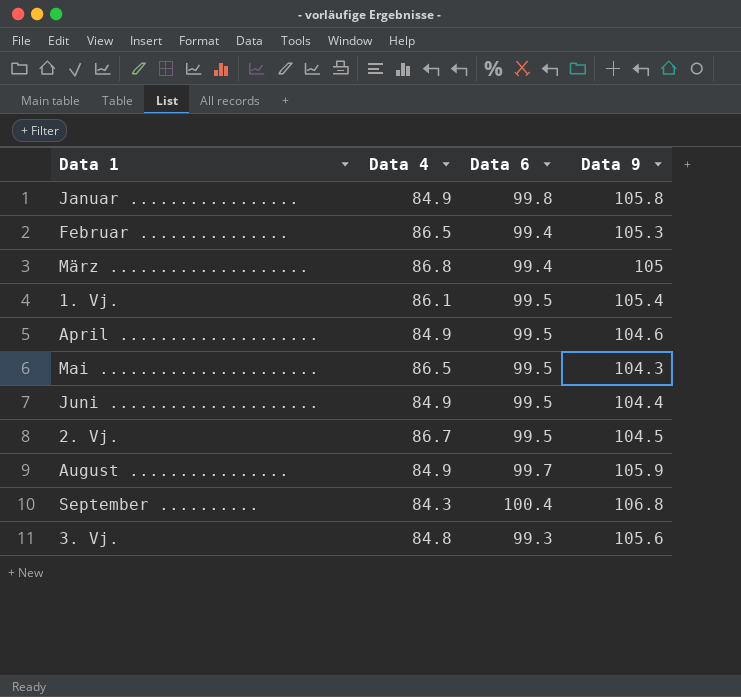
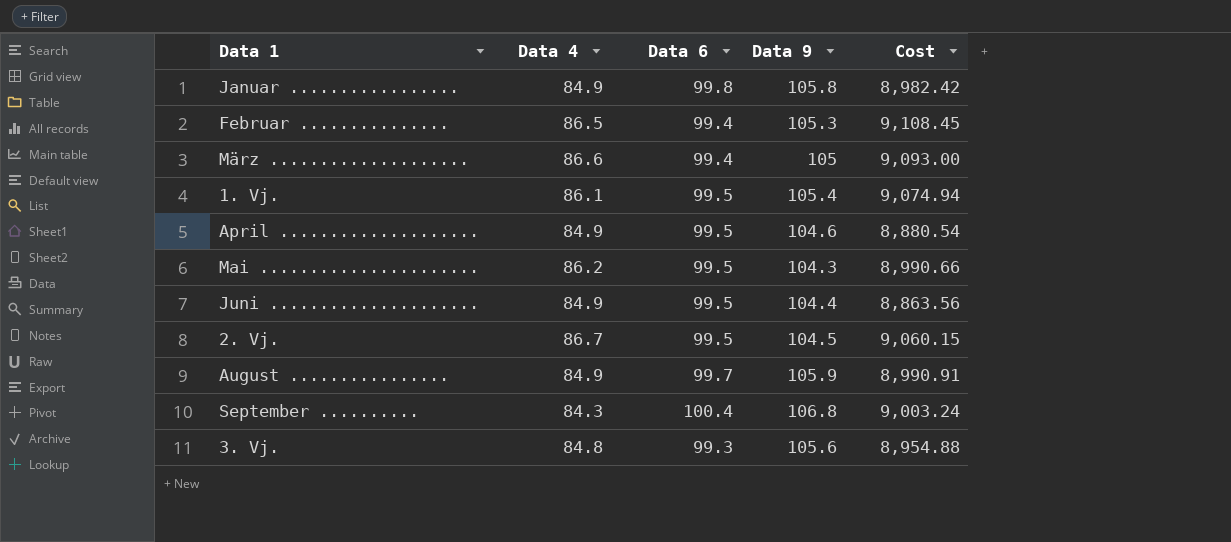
column Cost | formula: none -> [Data 4] * [Data 9]
März .................... | Data 4: 86.8 -> 86.6
Mai ...................... | Data 4: 86.5 -> 86.2

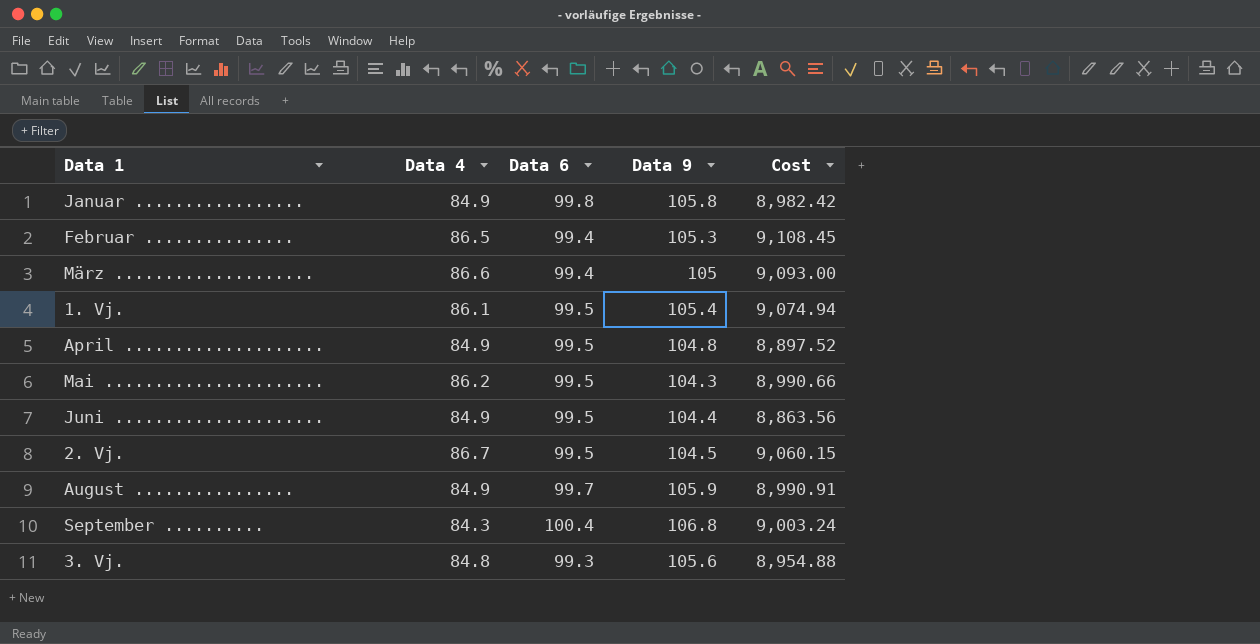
April .................... | Data 9: 104.6 -> 104.8
April .................... | Cost: 8,880.54 -> 8,897.52

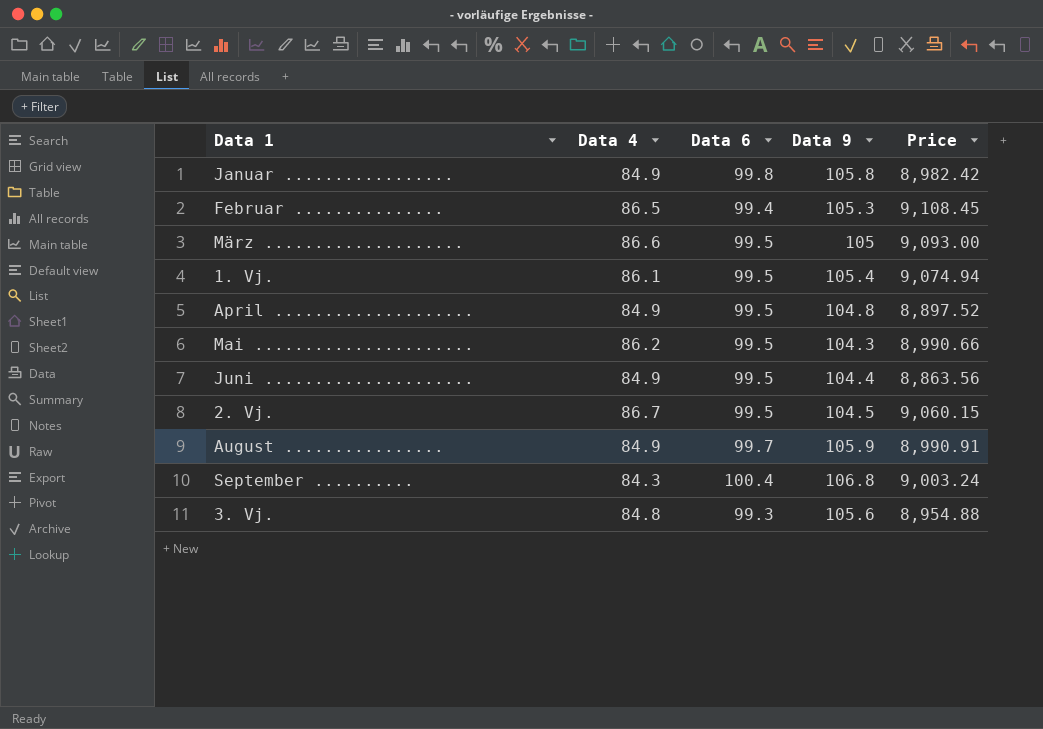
column name: Cost -> Price
März .................... | Data 6: 99.4 -> 99.5

